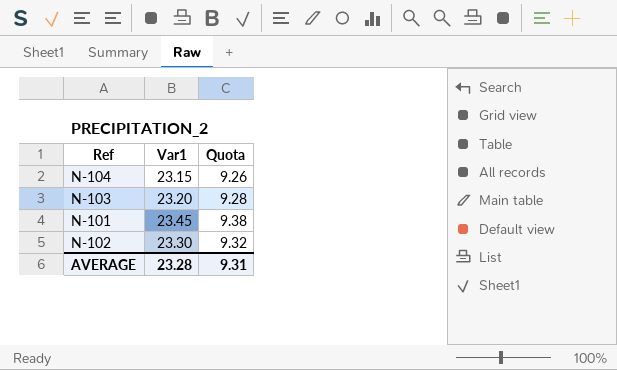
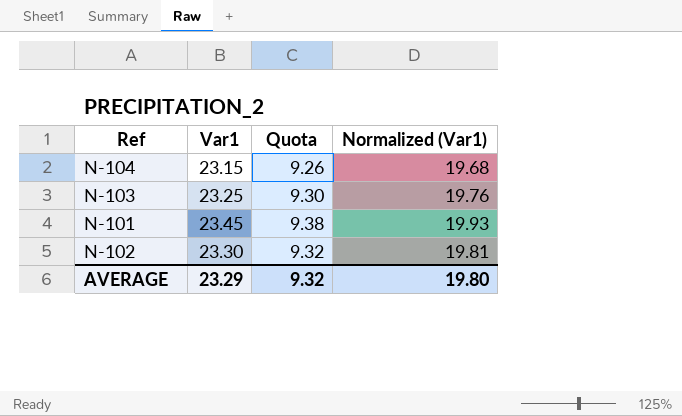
column Normalized (Var1) | formula: none -> [Var1] * 0.85
N-103 | Var1: 23.20 -> 23.25
N-103 | Quota: 9.28 -> 9.30
AVERAGE | Var1: 23.28 -> 23.29
AVERAGE | Quota: 9.31 -> 9.32

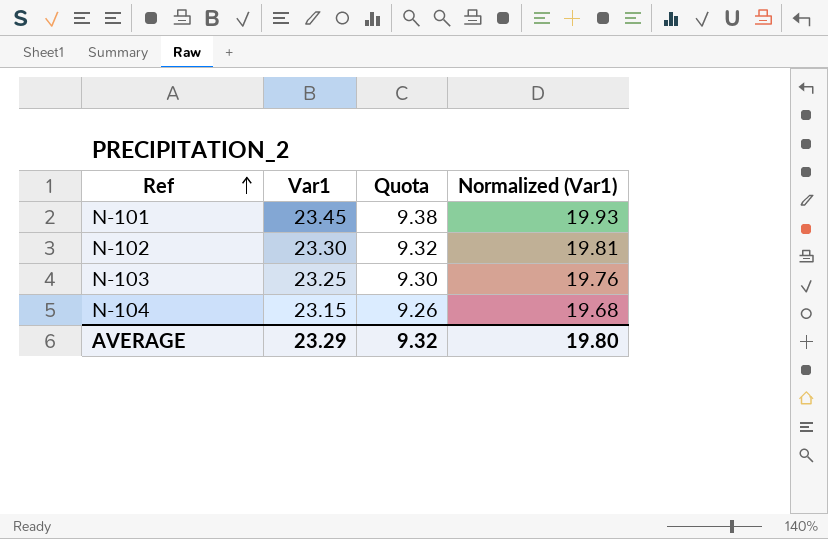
row order: none -> Ref ascending

